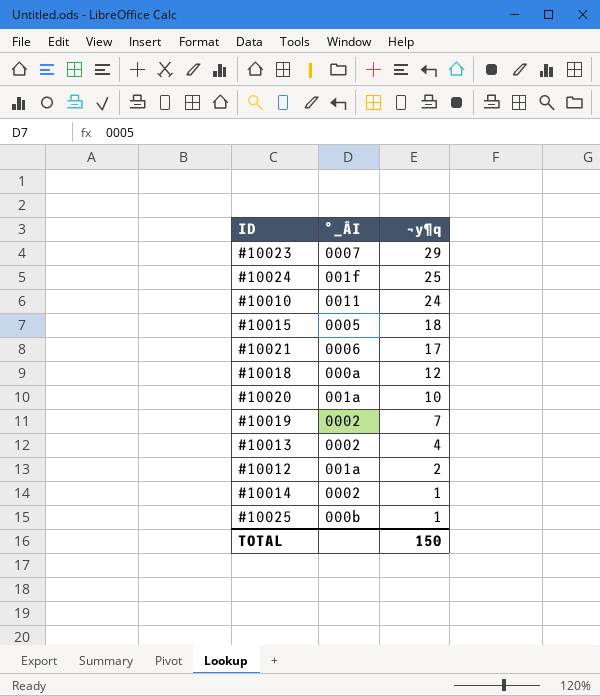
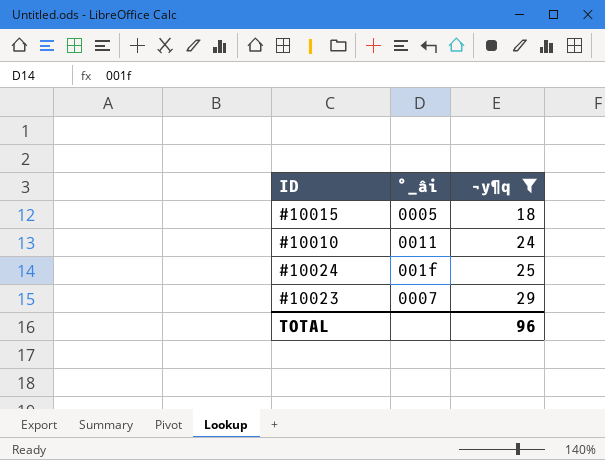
filter: none -> ¬y¶q >= 18
row order: ¬y¶q descending -> ¬y¶q ascending
column name: °_ÂI -> °_âi
TOTAL | ¬y¶q: 150 -> 96

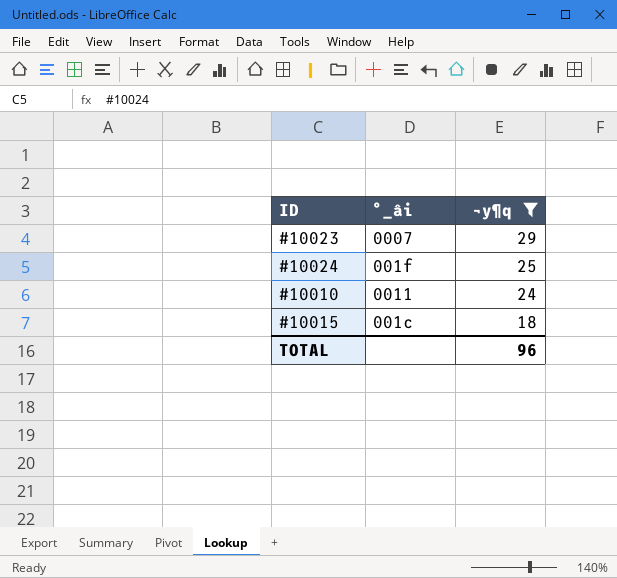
row order: ¬y¶q ascending -> ¬y¶q descending
#10015 | °_âi: 0005 -> 001c

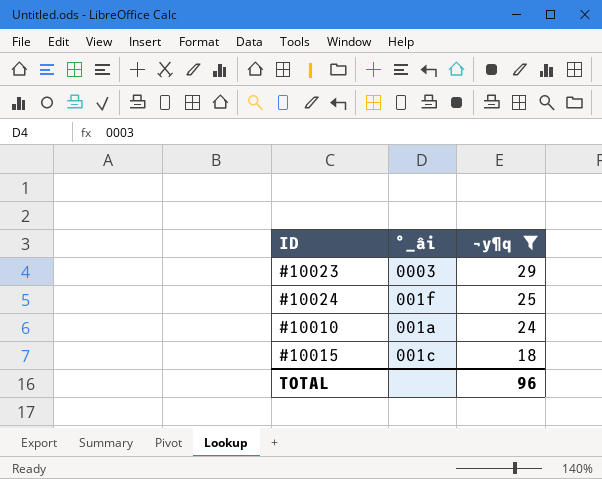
#10023 | °_âi: 0007 -> 0003
#10010 | °_âi: 0011 -> 001a

